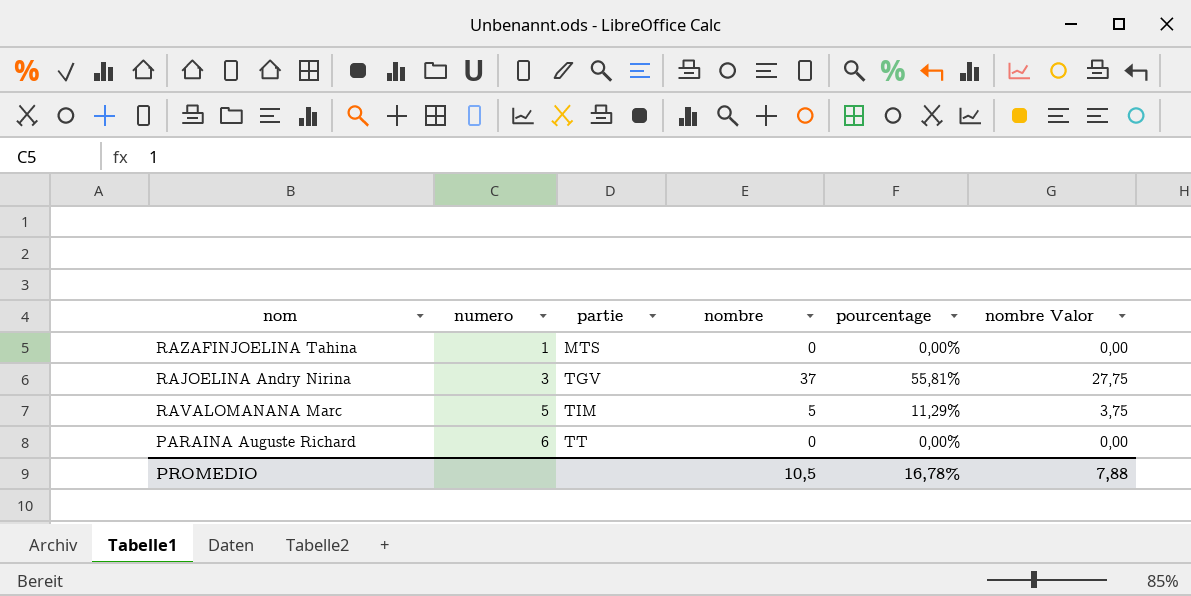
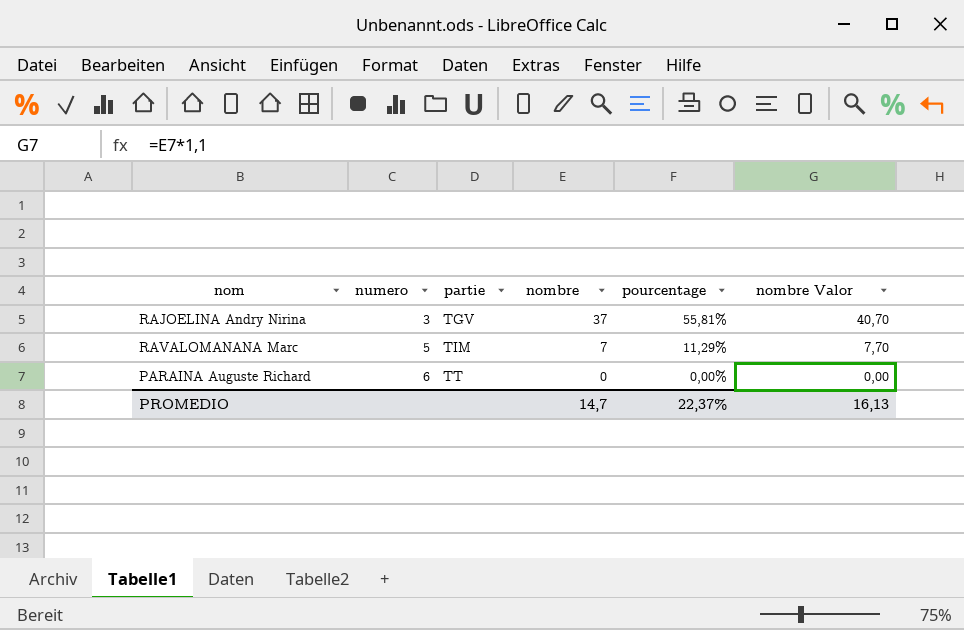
column nombre Valor | formula: [nombre] * 0,75 -> [nombre] * 1,1
row RAZAFINJOELINA Tahina: 1 | MTS | 0 | 0,00% | 0,00 -> none
RAVALOMANANA Marc | nombre: 5 -> 7
PROMEDIO | nombre: 10,5 -> 14,7
PROMEDIO | pourcentage: 16,78% -> 22,37%
PROMEDIO | nombre Valor: 7,88 -> 16,13

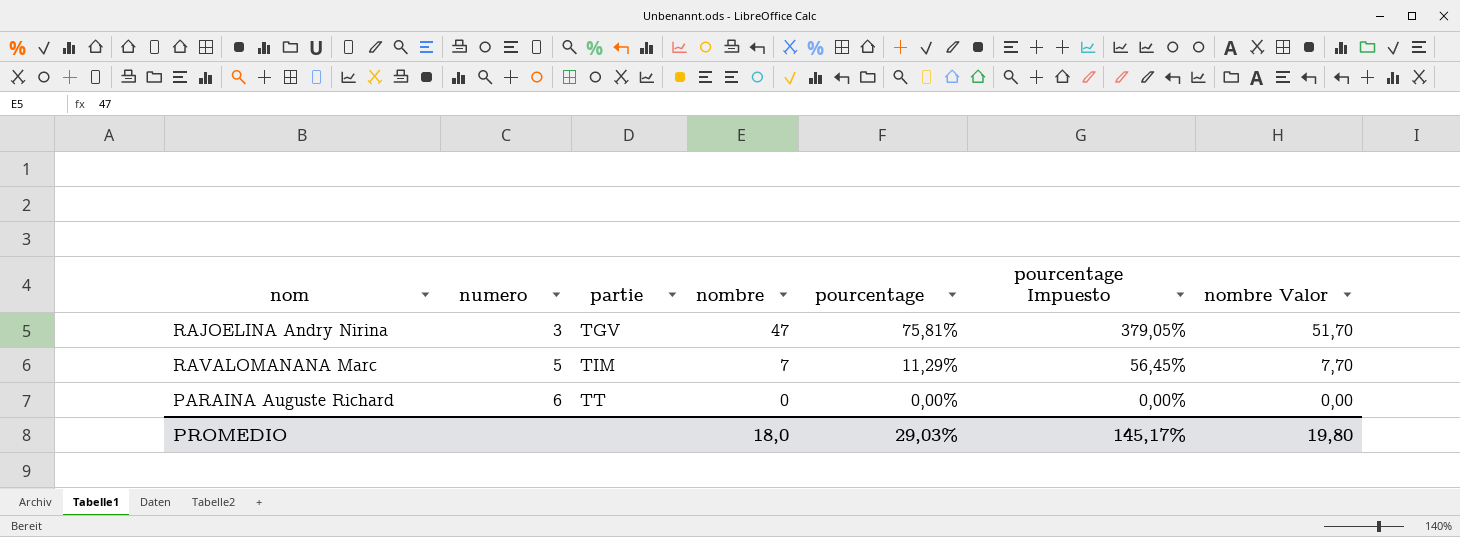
column pourcentage Impuesto | formula: none -> [pourcentage] * 5
RAJOELINA Andry Nirina | nombre: 37 -> 47
RAJOELINA Andry Nirina | pourcentage: 55,81% -> 75,81%
RAJOELINA Andry Nirina | nombre Valor: 40,70 -> 51,70
PROMEDIO | nombre: 14,7 -> 18,0
PROMEDIO | pourcentage: 22,37% -> 29,03%
PROMEDIO | nombre Valor: 16,13 -> 19,80

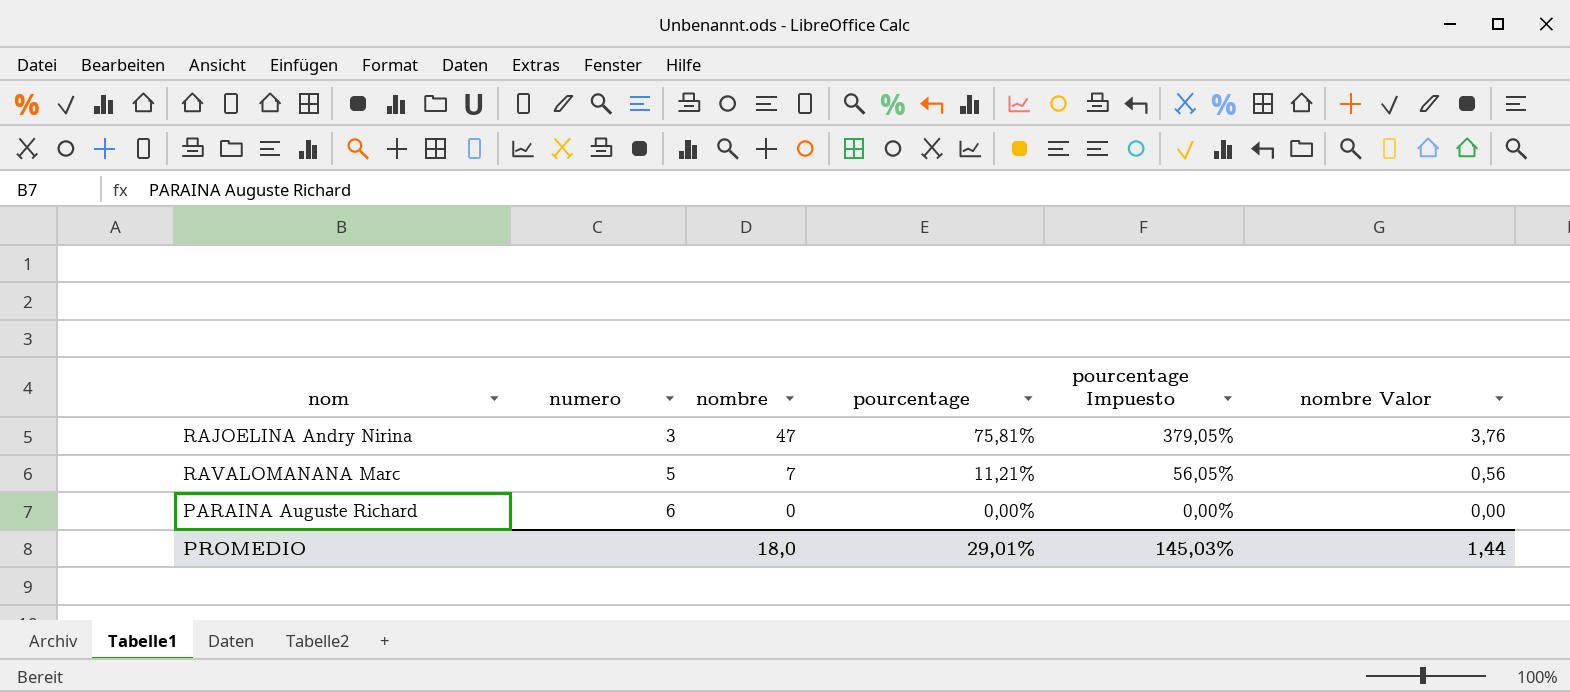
column partie | position: 3 -> none
column nombre Valor | formula: [nombre] * 1,1 -> [nombre] * 0,08
RAVALOMANANA Marc | pourcentage: 11,29% -> 11,21%
RAVALOMANANA Marc | pourcentage Impuesto: 56,45% -> 56,05%
PROMEDIO | pourcentage: 29,03% -> 29,01%
PROMEDIO | pourcentage Impuesto: 145,17% -> 145,03%
PROMEDIO | nombre Valor: 19,80 -> 1,44

